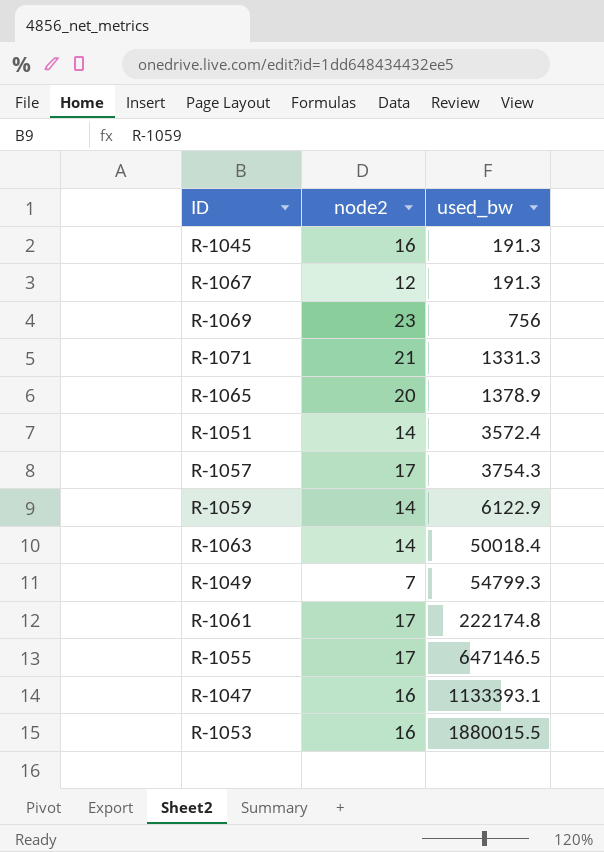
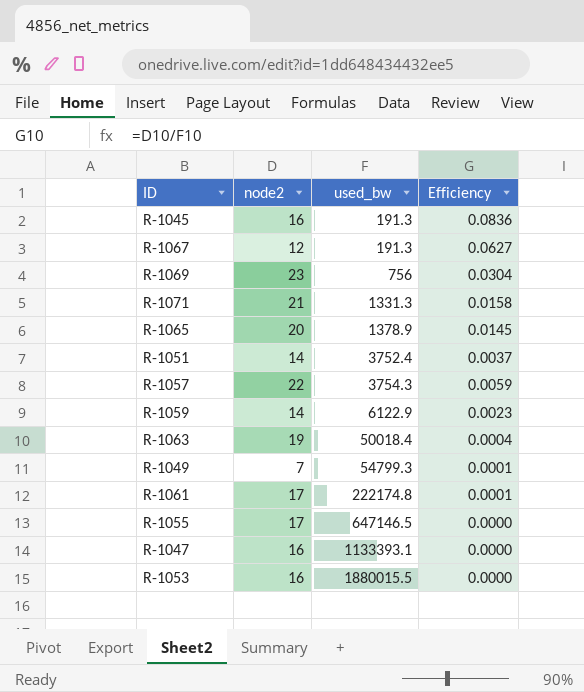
column Efficiency | formula: none -> [node2] / [used_bw]
R-1051 | used_bw: 3572.4 -> 3752.4
R-1057 | node2: 17 -> 22
R-1063 | node2: 14 -> 19

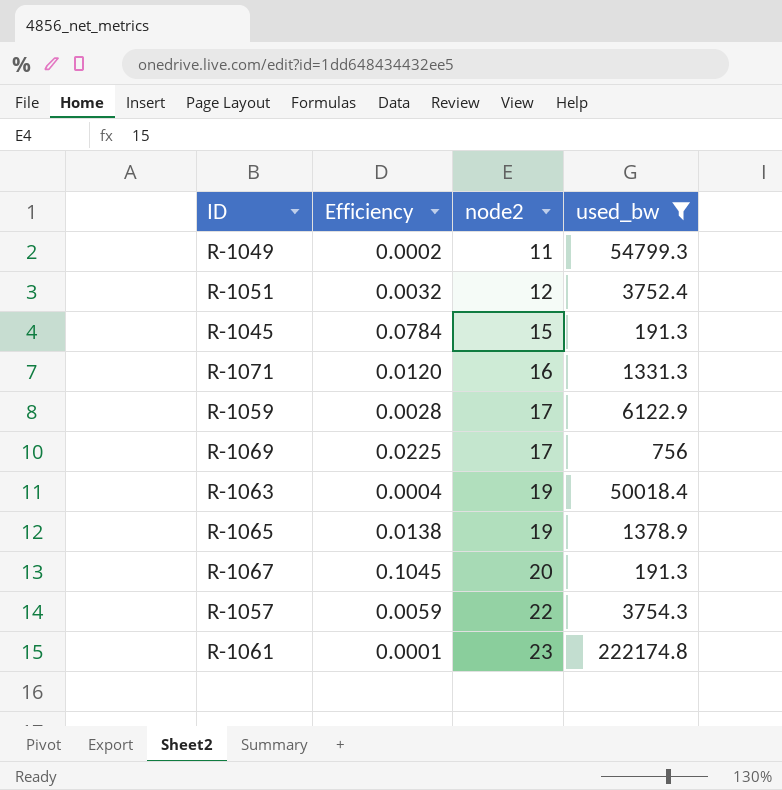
filter: none -> used_bw <= 222174.8
row order: used_bw ascending -> node2 ascending
column Efficiency | position: 4 -> 2
R-1049 | Efficiency: 0.0001 -> 0.0002
R-1049 | node2: 7 -> 11
R-1051 | Efficiency: 0.0037 -> 0.0032
R-1051 | node2: 14 -> 12
R-1045 | Efficiency: 0.0836 -> 0.0784
R-1045 | node2: 16 -> 15
R-1071 | Efficiency: 0.0158 -> 0.0120
R-1071 | node2: 21 -> 16
R-1059 | Efficiency: 0.0023 -> 0.0028
R-1059 | node2: 14 -> 17
R-1069 | Efficiency: 0.0304 -> 0.0225
R-1069 | node2: 23 -> 17
R-1065 | Efficiency: 0.0145 -> 0.0138
R-1065 | node2: 20 -> 19
R-1067 | Efficiency: 0.0627 -> 0.1045
R-1067 | node2: 12 -> 20
R-1061 | node2: 17 -> 23

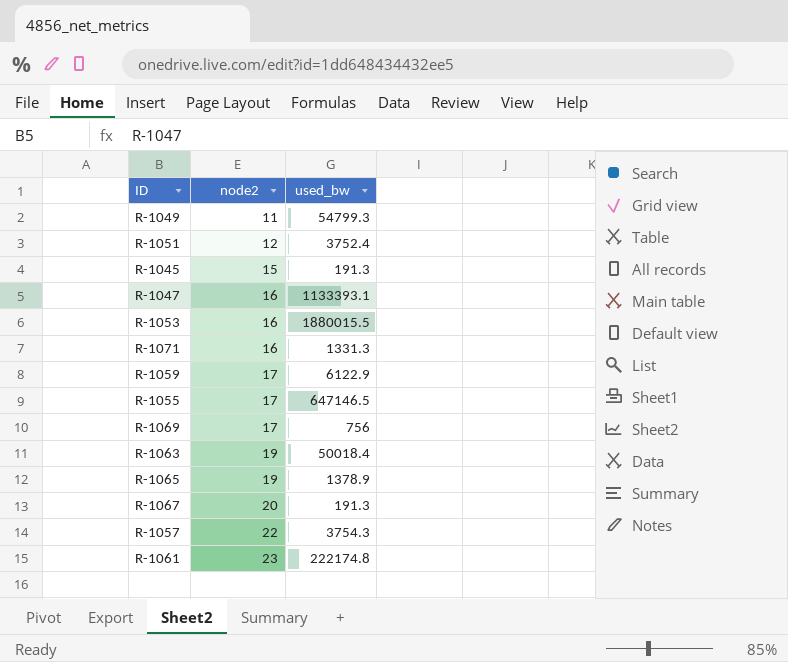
filter: used_bw <= 222174.8 -> none
column Efficiency | formula: [node2] / [used_bw] -> none

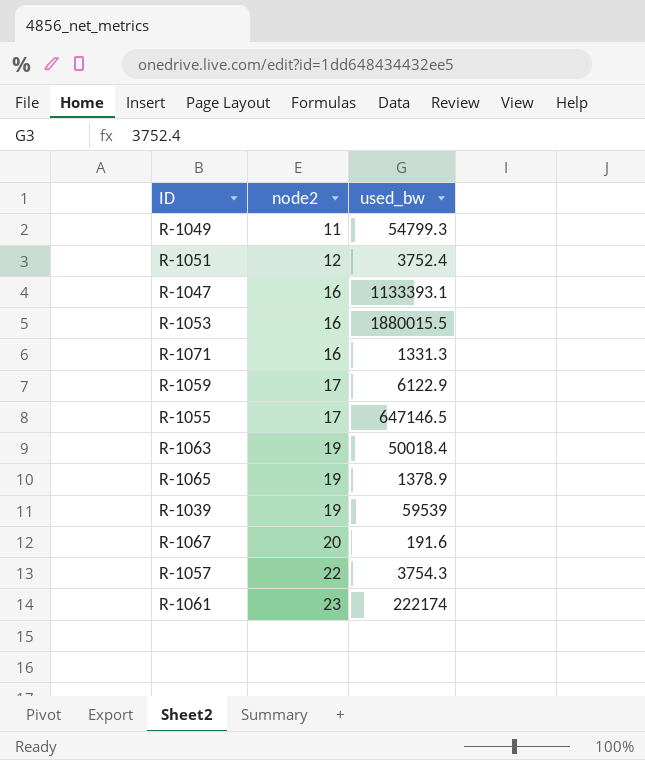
row R-1045: 15 | 191.3 -> none
row R-1069: 17 | 756 -> none
row R-1039: none -> 19 | 59539
R-1067 | used_bw: 191.3 -> 191.6
R-1061 | used_bw: 222174.8 -> 222174

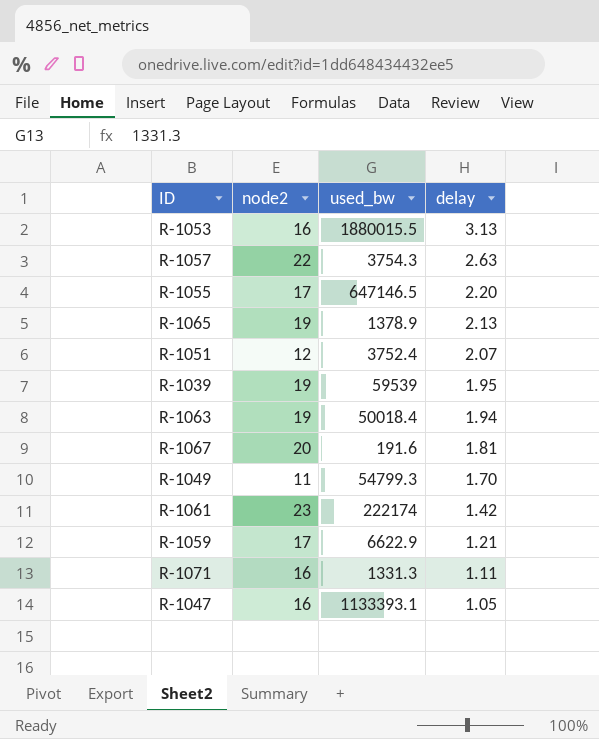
row order: node2 ascending -> delay descending
column delay | position: none -> 4
R-1059 | used_bw: 6122.9 -> 6622.9

